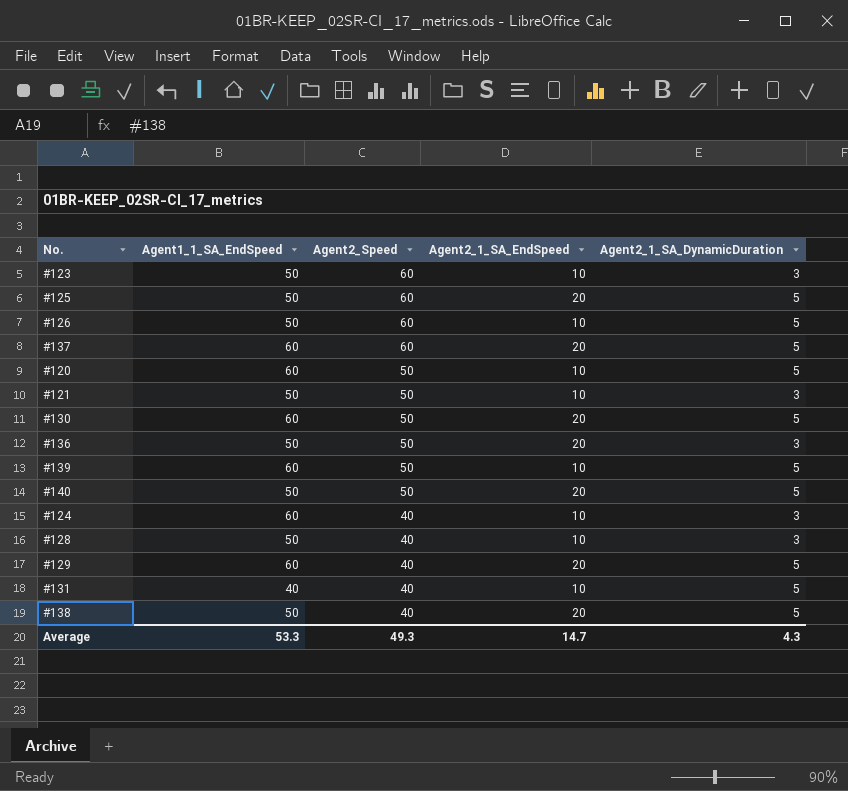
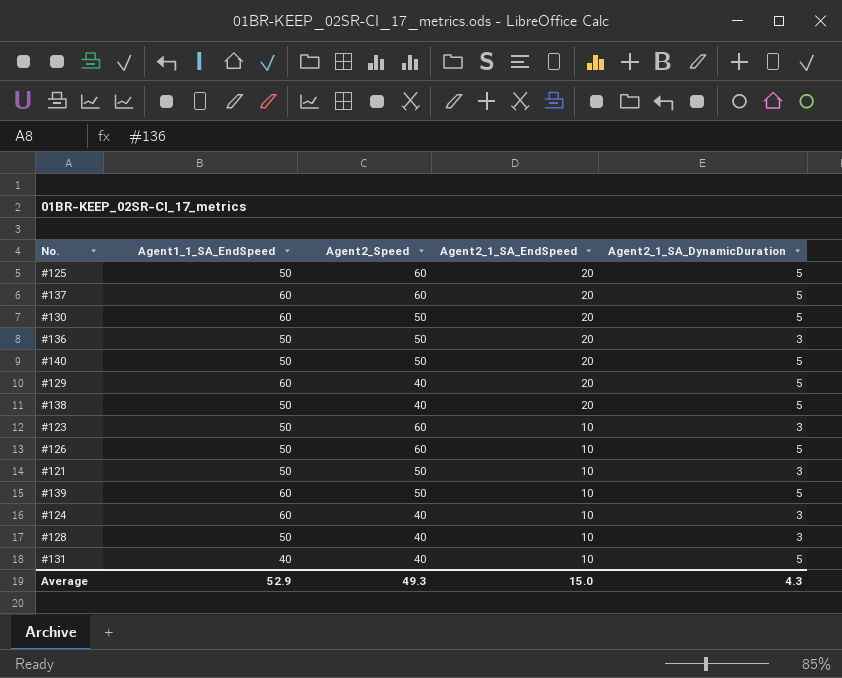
row order: Agent2_Speed descending -> Agent2_1_SA_EndSpeed descending
row #120: 60 | 50 | 10 | 5 -> none
Average | Agent1_1_SA_EndSpeed: 53.3 -> 52.9
Average | Agent2_1_SA_EndSpeed: 14.7 -> 15.0

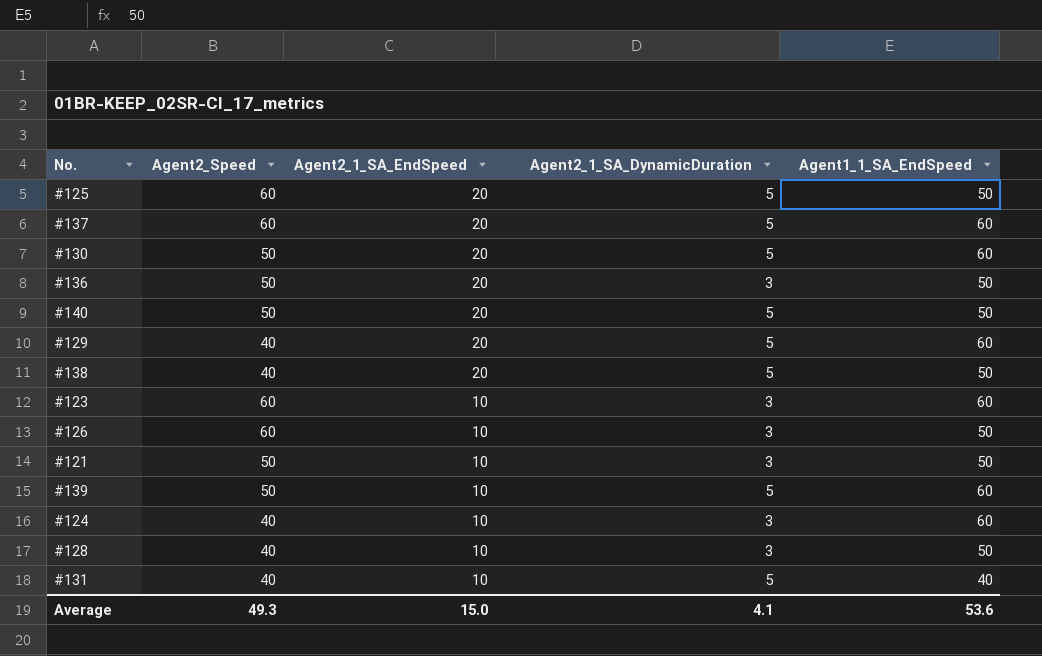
column Agent1_1_SA_EndSpeed | position: 2 -> 5
#123 | Agent1_1_SA_EndSpeed: 50 -> 60
#126 | Agent2_1_SA_DynamicDuration: 5 -> 3
Average | Agent2_1_SA_DynamicDuration: 4.3 -> 4.1
Average | Agent1_1_SA_EndSpeed: 52.9 -> 53.6

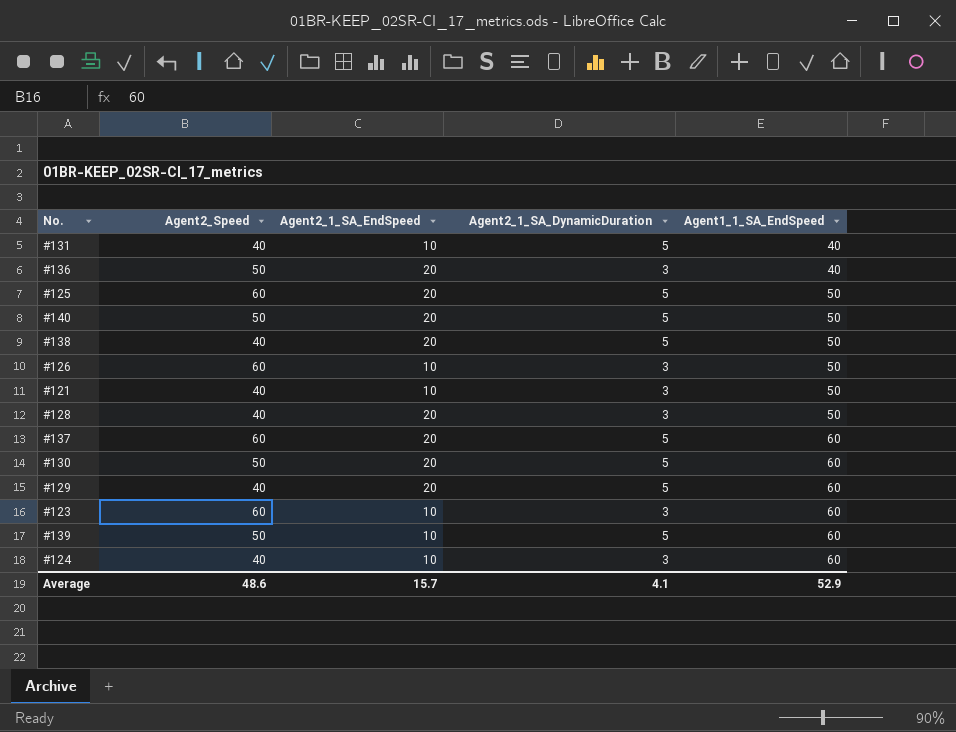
row order: Agent2_1_SA_EndSpeed descending -> Agent1_1_SA_EndSpeed ascending
#136 | Agent1_1_SA_EndSpeed: 50 -> 40
#121 | Agent2_Speed: 50 -> 40
#128 | Agent2_1_SA_EndSpeed: 10 -> 20
Average | Agent2_Speed: 49.3 -> 48.6
Average | Agent2_1_SA_EndSpeed: 15.0 -> 15.7
Average | Agent1_1_SA_EndSpeed: 53.6 -> 52.9

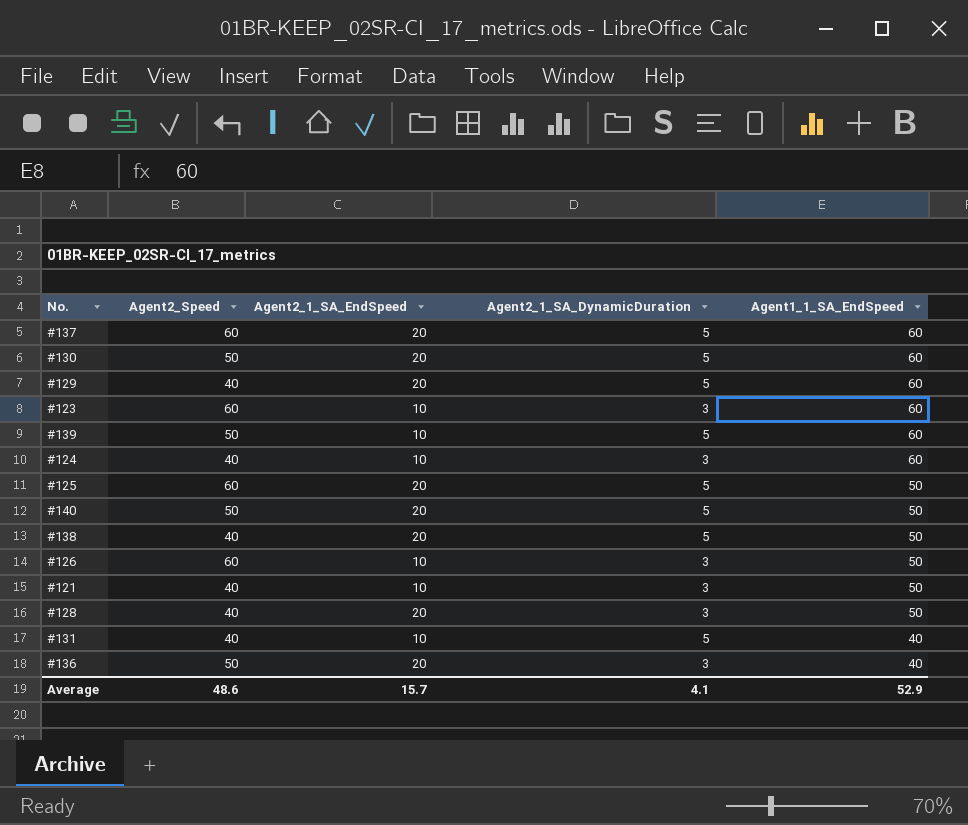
row order: Agent1_1_SA_EndSpeed ascending -> Agent1_1_SA_EndSpeed descending

